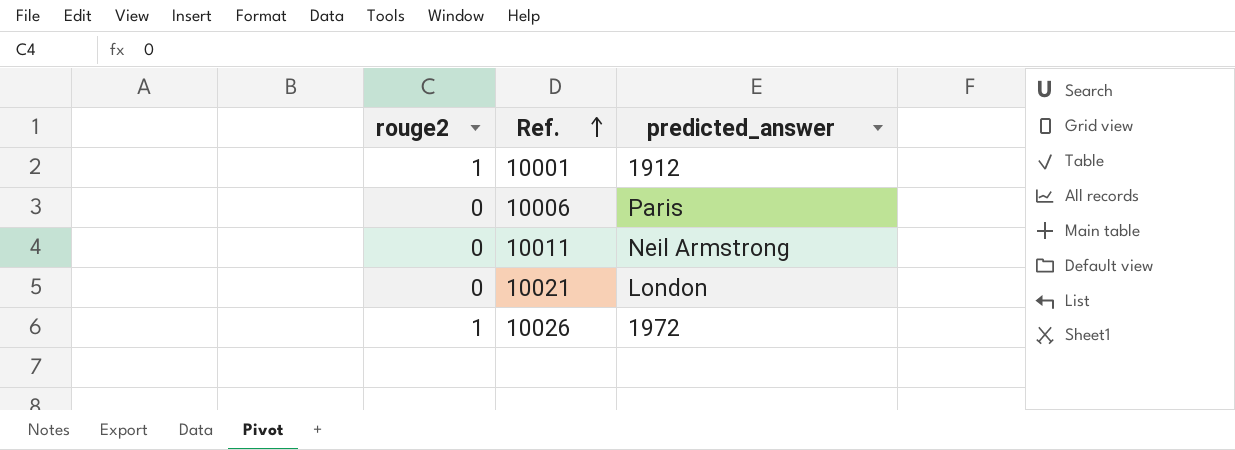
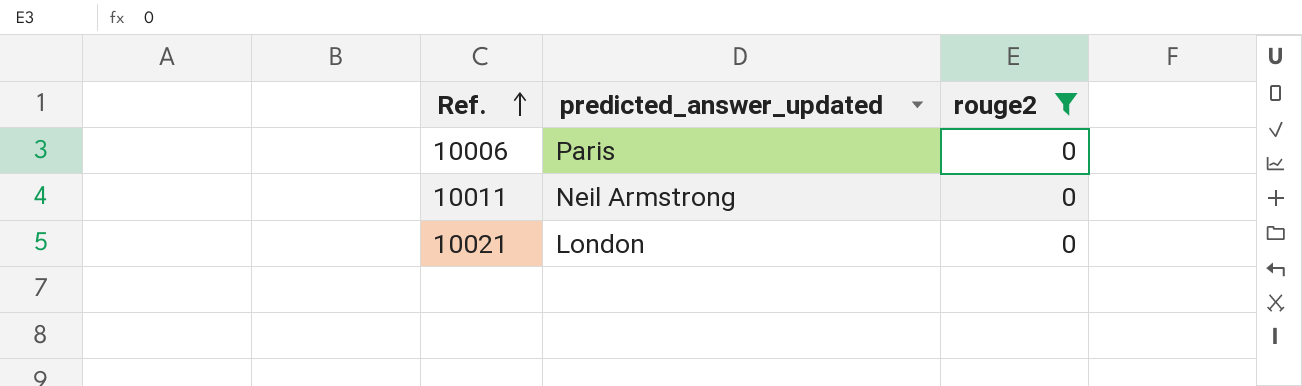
filter: none -> rouge2 = 0
column name: predicted_answer -> predicted_answer_updated
column rouge2 | position: 1 -> 3

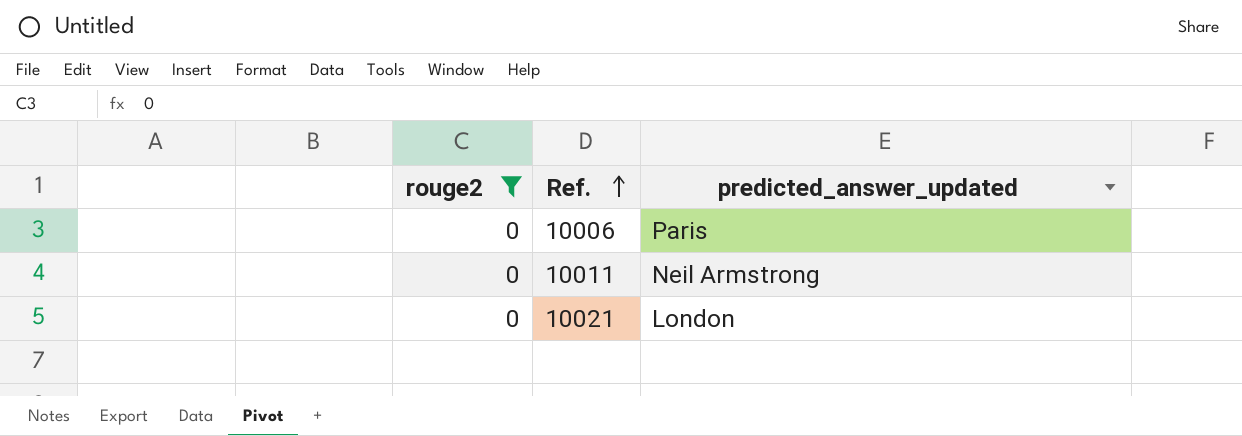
column rouge2 | position: 3 -> 1

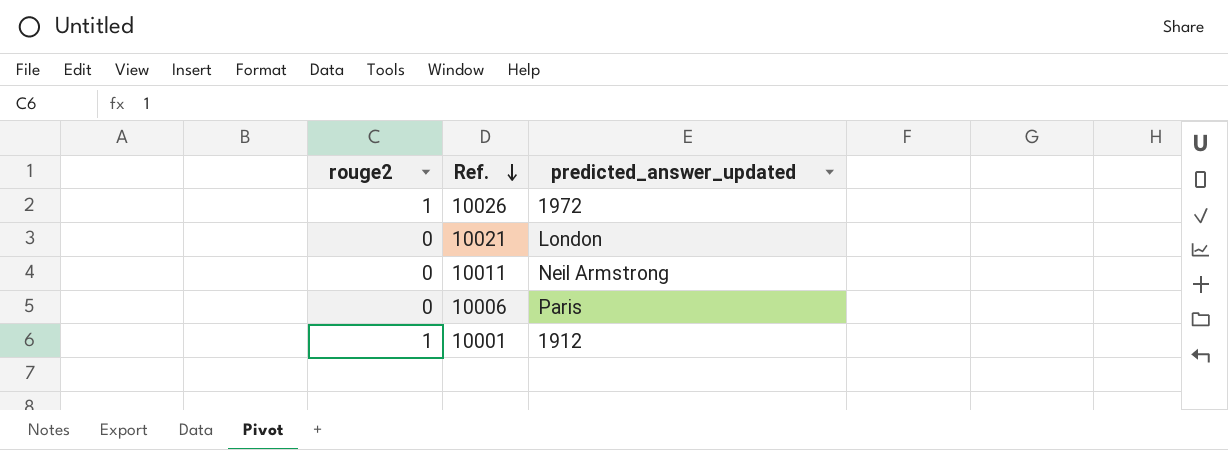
filter: rouge2 = 0 -> none
row order: Ref. ascending -> Ref. descending

